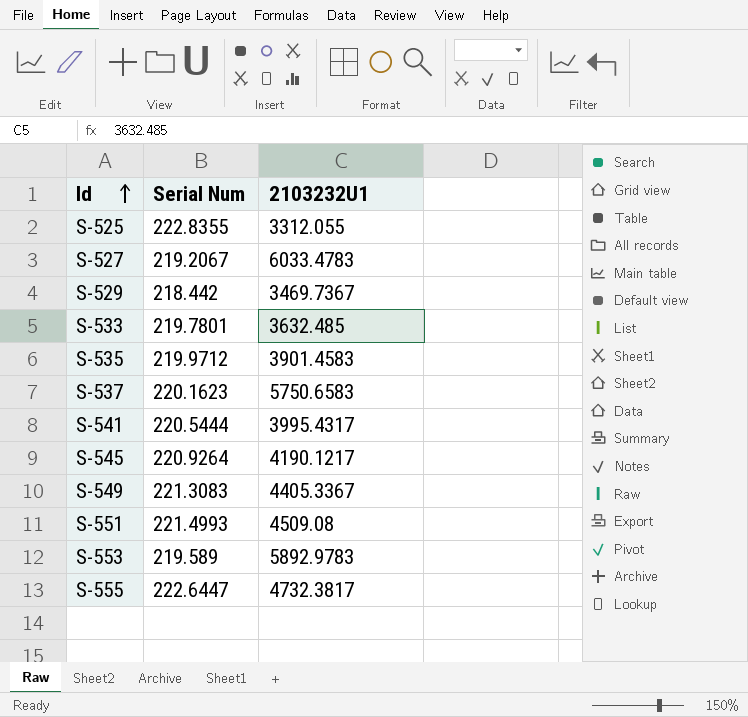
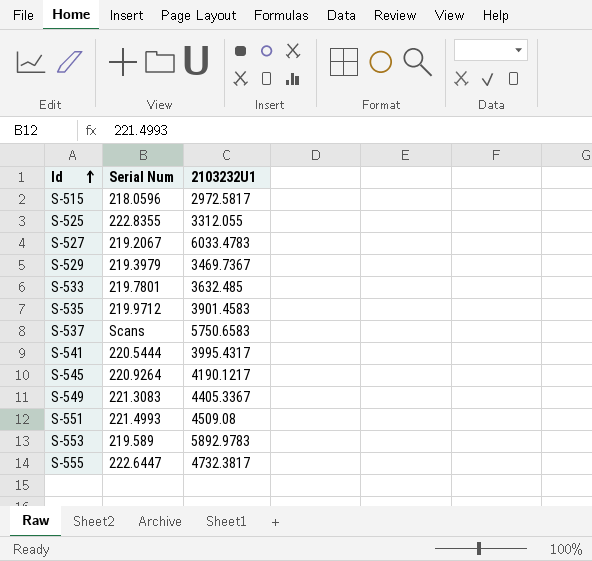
row S-515: none -> 218.0596 | 2972.5817
S-529 | Serial Num: 218.442 -> 219.3979
S-537 | Serial Num: 220.1623 -> Scans

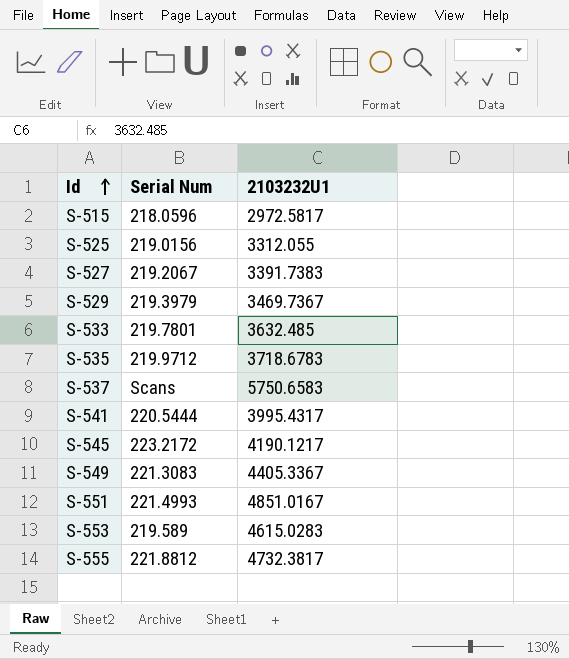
S-525 | Serial Num: 222.8355 -> 219.0156
S-527 | 2103232U1: 6033.4783 -> 3391.7383
S-535 | 2103232U1: 3901.4583 -> 3718.6783
S-545 | Serial Num: 220.9264 -> 223.2172
S-551 | 2103232U1: 4509.08 -> 4851.0167
S-553 | 2103232U1: 5892.9783 -> 4615.0283
S-555 | Serial Num: 222.6447 -> 221.8812

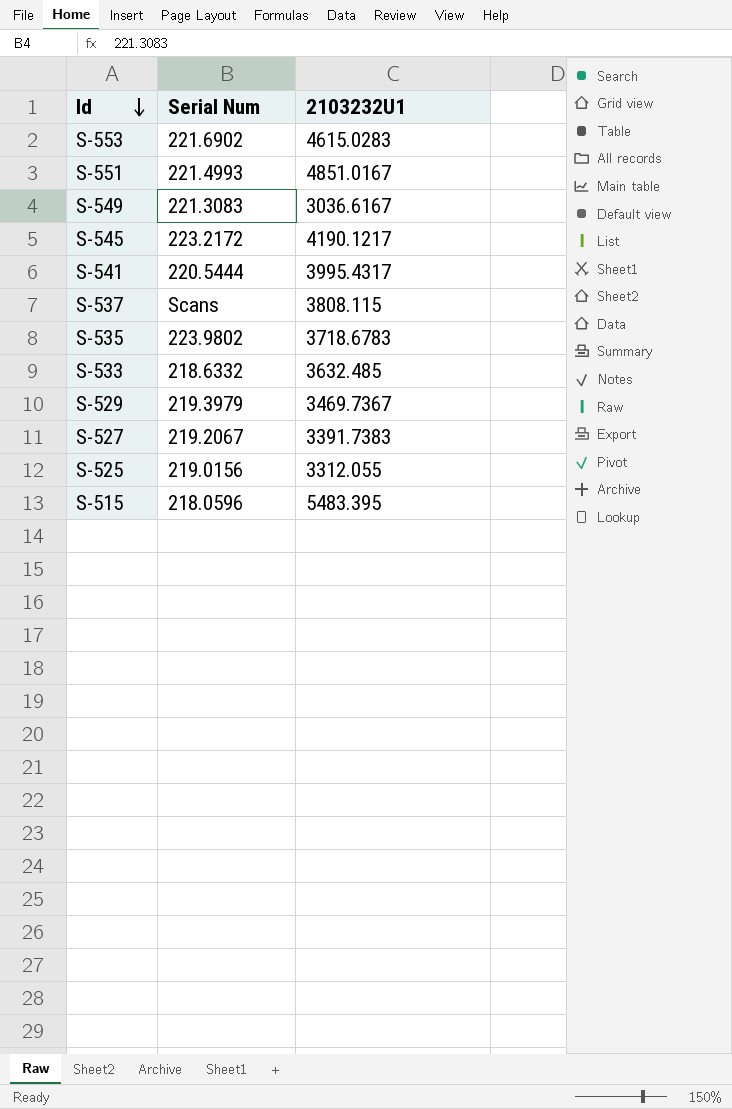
row order: Id ascending -> Id descending
row S-555: 221.8812 | 4732.3817 -> none
S-553 | Serial Num: 219.589 -> 221.6902
S-549 | 2103232U1: 4405.3367 -> 3036.6167
S-537 | 2103232U1: 5750.6583 -> 3808.115
S-535 | Serial Num: 219.9712 -> 223.9802
S-533 | Serial Num: 219.7801 -> 218.6332
S-515 | 2103232U1: 2972.5817 -> 5483.395

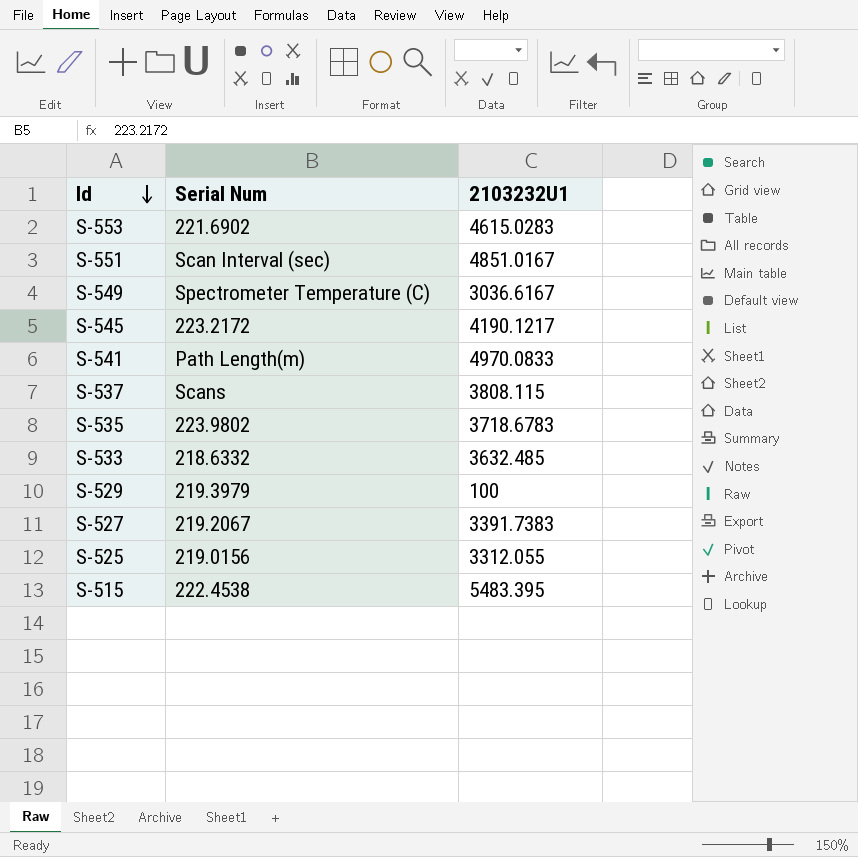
S-551 | Serial Num: 221.4993 -> Scan Interval (sec)
S-549 | Serial Num: 221.3083 -> Spectrometer Temperature (C)
S-541 | Serial Num: 220.5444 -> Path Length(m)
S-541 | 2103232U1: 3995.4317 -> 4970.0833
S-529 | 2103232U1: 3469.7367 -> 100
S-515 | Serial Num: 218.0596 -> 222.4538

